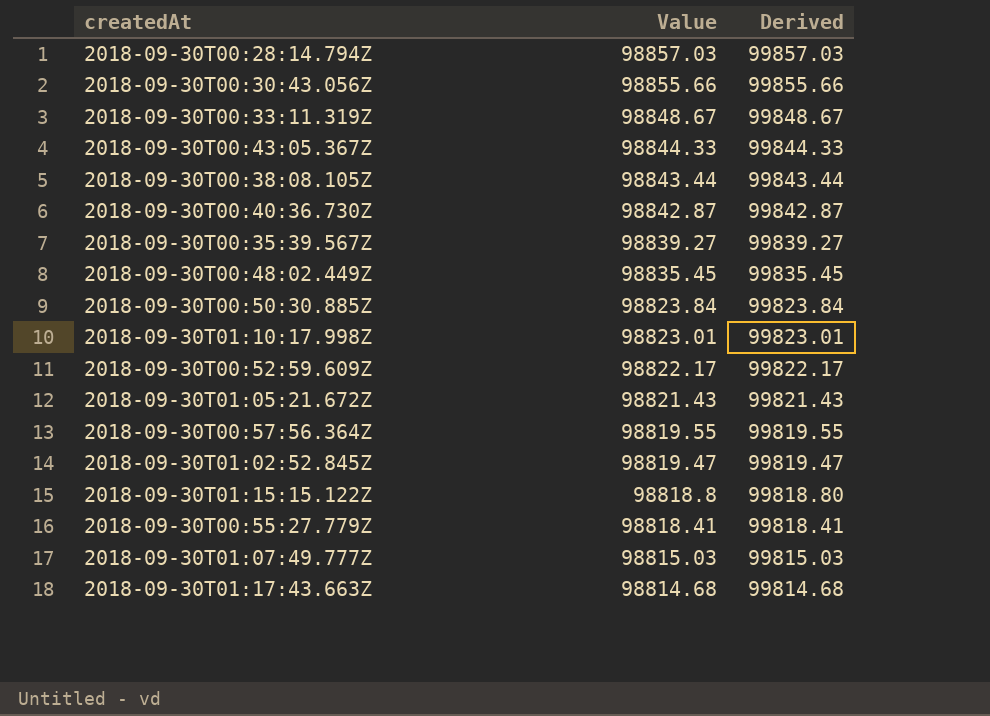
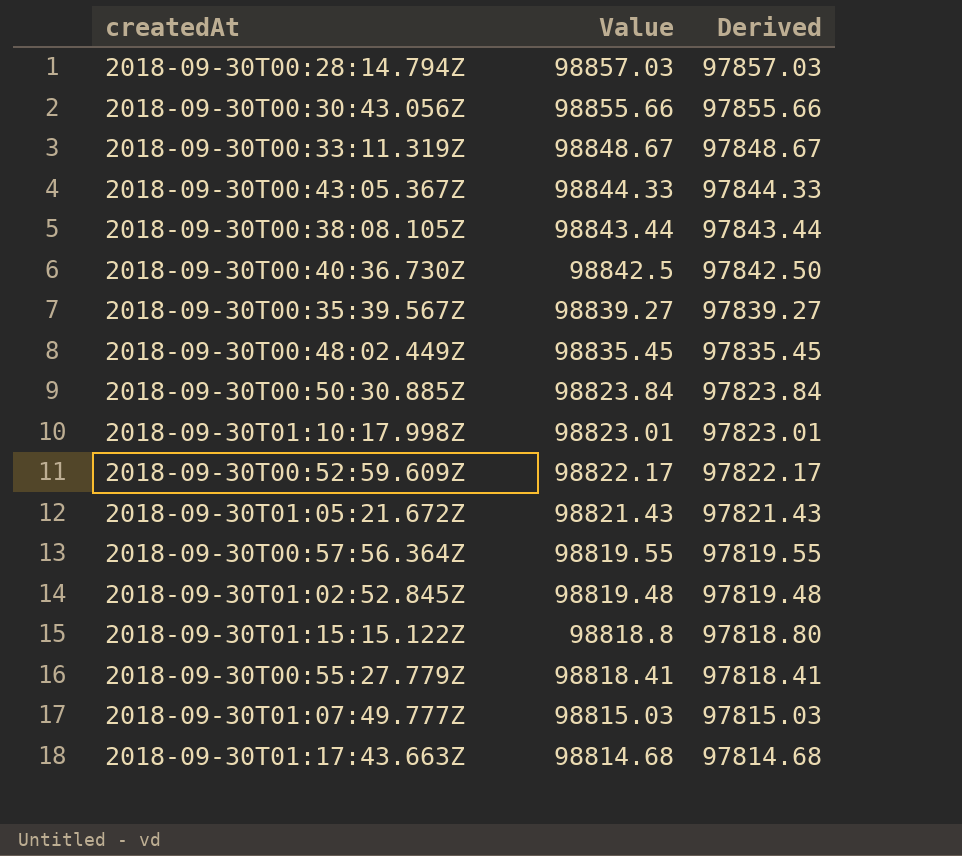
column Derived | formula: [Value] + 1000 -> [Value] - 1000
2018-09-30T00:40:36.730Z | Value: 98842.87 -> 98842.5
2018-09-30T01:02:52.845Z | Value: 98819.47 -> 98819.48

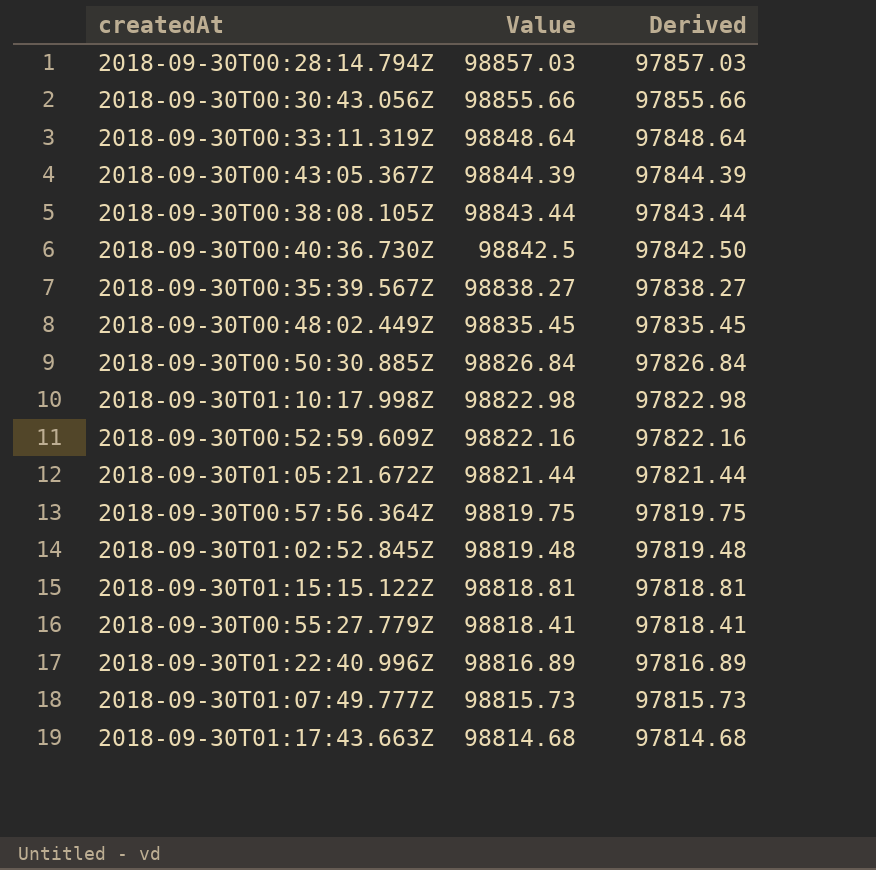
2018-09-30T00:33:11.319Z | Value: 98848.67 -> 98848.64
2018-09-30T00:33:11.319Z | Derived: 97848.67 -> 97848.64
2018-09-30T00:43:05.367Z | Value: 98844.33 -> 98844.39
2018-09-30T00:43:05.367Z | Derived: 97844.33 -> 97844.39
2018-09-30T00:35:39.567Z | Value: 98839.27 -> 98838.27
2018-09-30T00:35:39.567Z | Derived: 97839.27 -> 97838.27
2018-09-30T00:50:30.885Z | Value: 98823.84 -> 98826.84
2018-09-30T00:50:30.885Z | Derived: 97823.84 -> 97826.84
2018-09-30T01:10:17.998Z | Value: 98823.01 -> 98822.98
2018-09-30T01:10:17.998Z | Derived: 97823.01 -> 97822.98
2018-09-30T00:52:59.609Z | Value: 98822.17 -> 98822.16
2018-09-30T00:52:59.609Z | Derived: 97822.17 -> 97822.16
2018-09-30T01:05:21.672Z | Value: 98821.43 -> 98821.44
2018-09-30T01:05:21.672Z | Derived: 97821.43 -> 97821.44
2018-09-30T00:57:56.364Z | Value: 98819.55 -> 98819.75
2018-09-30T00:57:56.364Z | Derived: 97819.55 -> 97819.75
2018-09-30T01:15:15.122Z | Value: 98818.8 -> 98818.81
2018-09-30T01:15:15.122Z | Derived: 97818.80 -> 97818.81
row 2018-09-30T01:22:40.996Z: none -> 98816.89 | 97816.89
2018-09-30T01:07:49.777Z | Value: 98815.03 -> 98815.73
2018-09-30T01:07:49.777Z | Derived: 97815.03 -> 97815.73

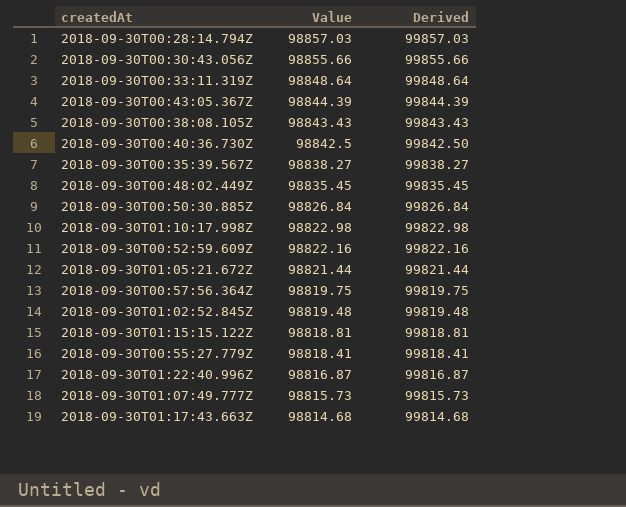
column Derived | formula: [Value] - 1000 -> [Value] + 1000
2018-09-30T00:38:08.105Z | Value: 98843.44 -> 98843.43
2018-09-30T01:22:40.996Z | Value: 98816.89 -> 98816.87

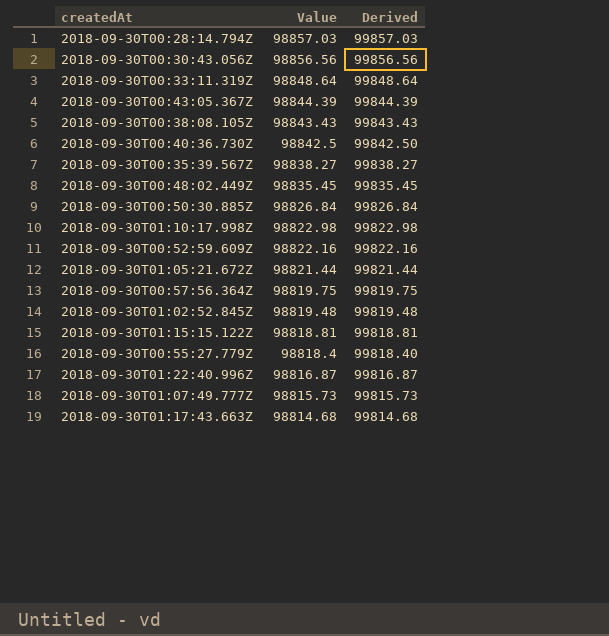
2018-09-30T00:30:43.056Z | Value: 98855.66 -> 98856.56
2018-09-30T00:30:43.056Z | Derived: 99855.66 -> 99856.56
2018-09-30T00:55:27.779Z | Value: 98818.41 -> 98818.4
2018-09-30T00:55:27.779Z | Derived: 99818.41 -> 99818.40

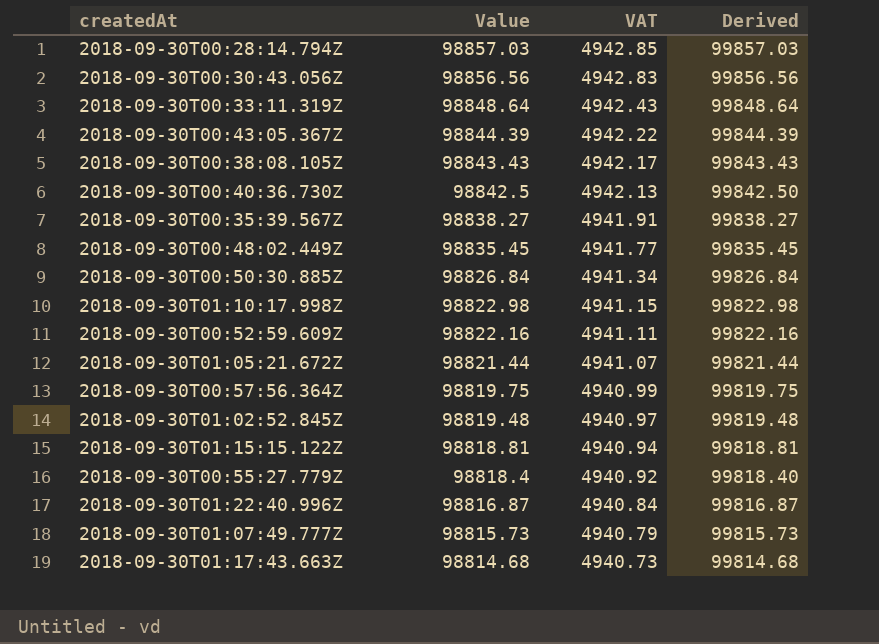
column VAT | formula: none -> [Value] * 0.05

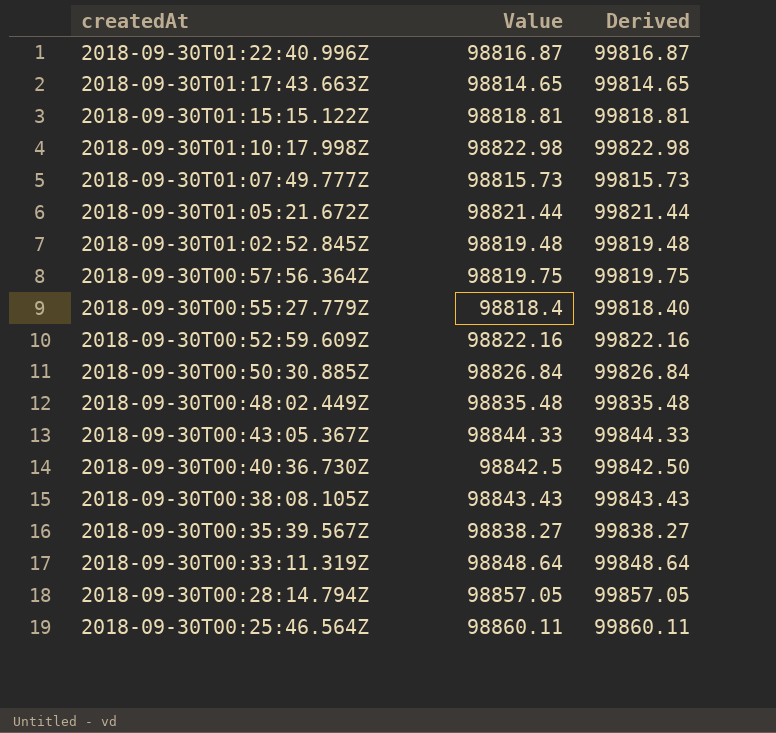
row order: Value descending -> createdAt descending
column VAT | formula: [Value] * 0.05 -> none
row 2018-09-30T00:30:43.056Z: 98856.56 | 4942.83 | 99856.56 -> none
2018-09-30T01:17:43.663Z | Value: 98814.68 -> 98814.65
2018-09-30T01:17:43.663Z | Derived: 99814.68 -> 99814.65
2018-09-30T00:48:02.449Z | Value: 98835.45 -> 98835.48
2018-09-30T00:48:02.449Z | Derived: 99835.45 -> 99835.48
2018-09-30T00:43:05.367Z | Value: 98844.39 -> 98844.33
2018-09-30T00:43:05.367Z | Derived: 99844.39 -> 99844.33
2018-09-30T00:28:14.794Z | Value: 98857.03 -> 98857.05
2018-09-30T00:28:14.794Z | Derived: 99857.03 -> 99857.05
row 2018-09-30T00:25:46.564Z: none -> 98860.11 | 99860.11

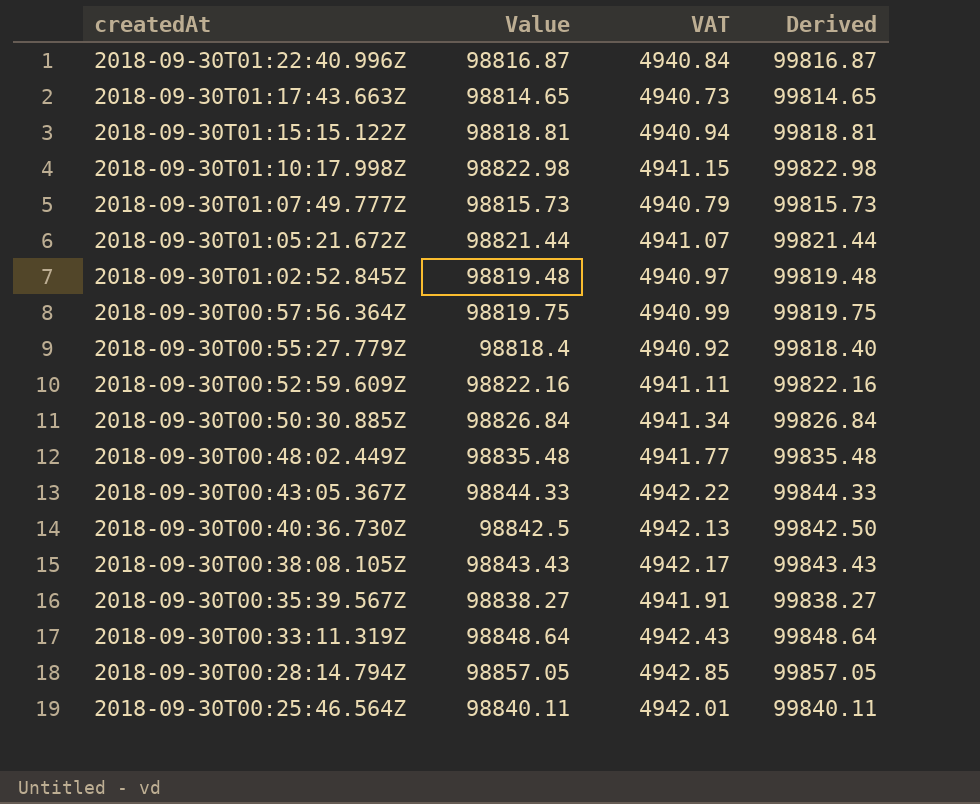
column VAT | formula: none -> [Value] * 0.05
2018-09-30T00:25:46.564Z | Value: 98860.11 -> 98840.11
2018-09-30T00:25:46.564Z | Derived: 99860.11 -> 99840.11

